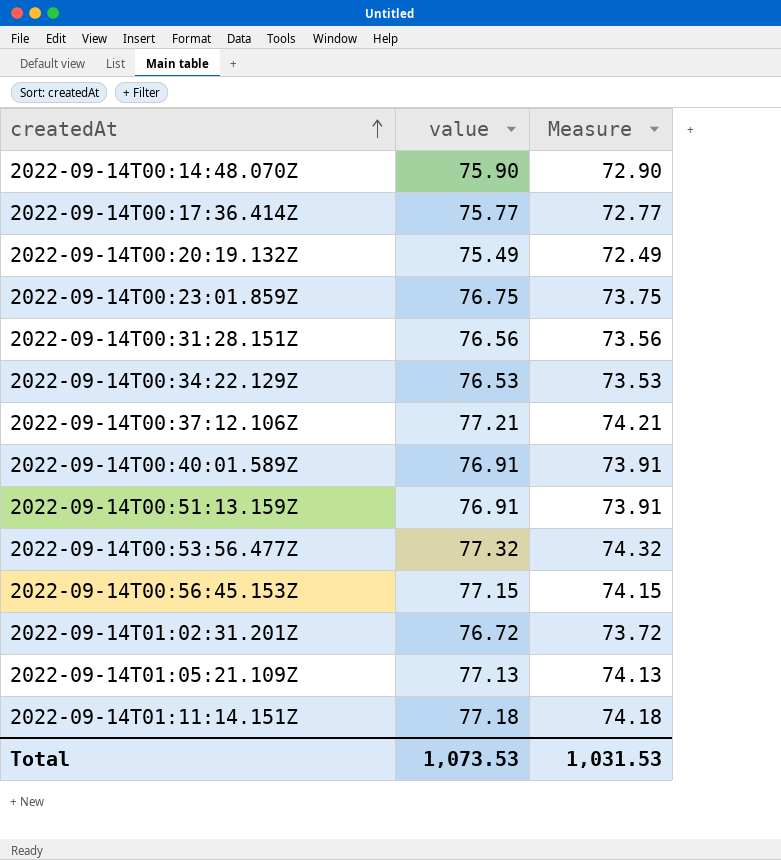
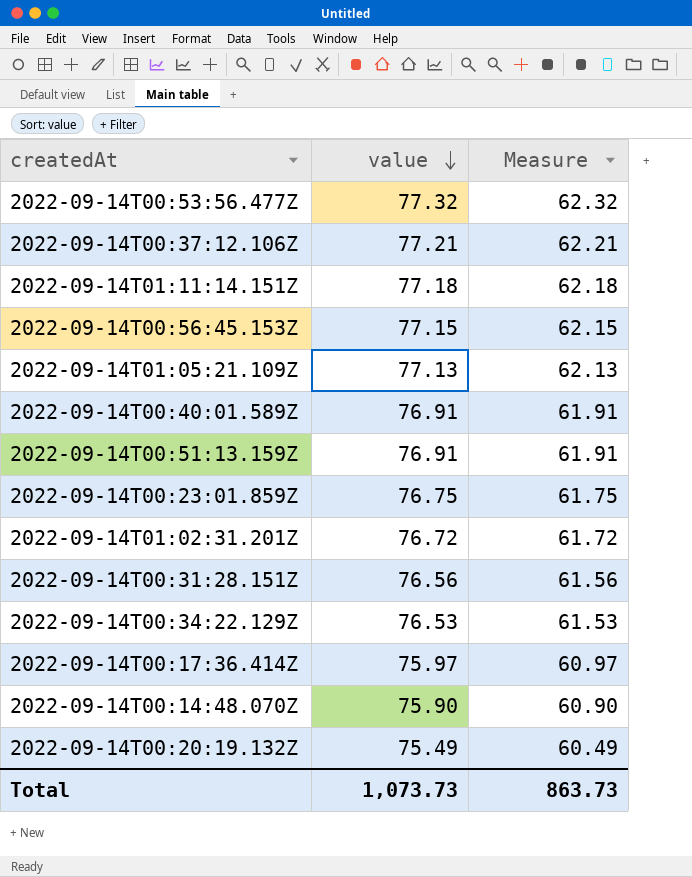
row order: createdAt ascending -> value descending
column Measure | formula: [value] - 3 -> [value] - 15
2022-09-14T00:17:36.414Z | value: 75.77 -> 75.97
Total | value: 1,073.53 -> 1,073.73
Total | Measure: 1,031.53 -> 863.73

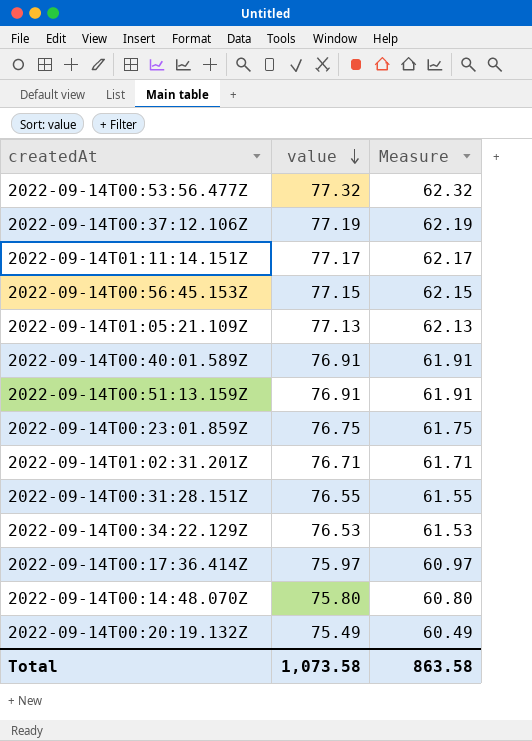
2022-09-14T00:37:12.106Z | value: 77.21 -> 77.19
2022-09-14T00:37:12.106Z | Measure: 62.21 -> 62.19
2022-09-14T01:11:14.151Z | value: 77.18 -> 77.17
2022-09-14T01:11:14.151Z | Measure: 62.18 -> 62.17
2022-09-14T01:02:31.201Z | value: 76.72 -> 76.71
2022-09-14T01:02:31.201Z | Measure: 61.72 -> 61.71
2022-09-14T00:31:28.151Z | value: 76.56 -> 76.55
2022-09-14T00:31:28.151Z | Measure: 61.56 -> 61.55
2022-09-14T00:14:48.070Z | value: 75.90 -> 75.80
2022-09-14T00:14:48.070Z | Measure: 60.90 -> 60.80
Total | value: 1,073.73 -> 1,073.58
Total | Measure: 863.73 -> 863.58

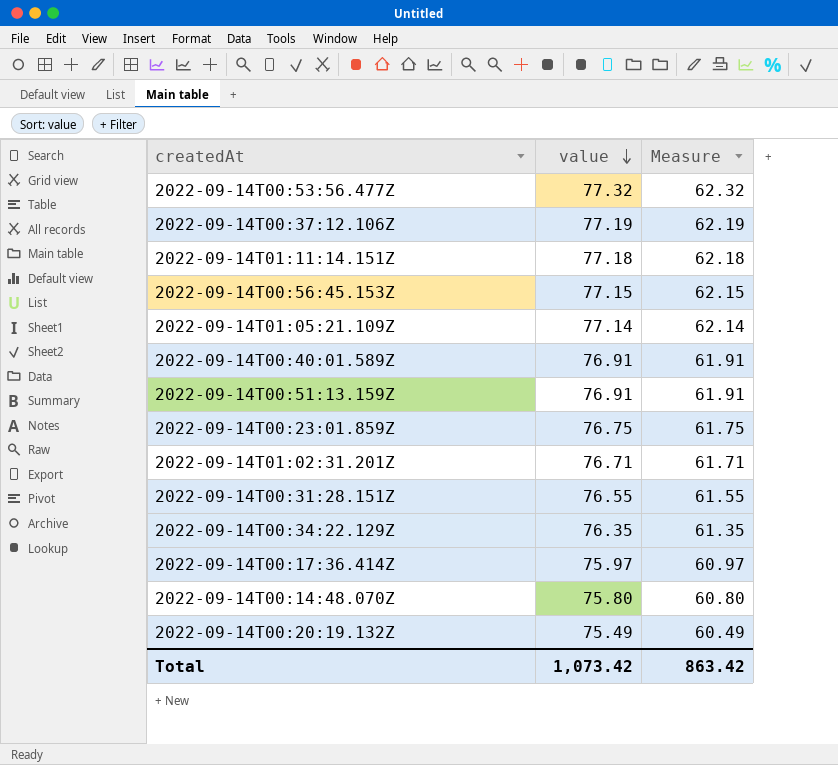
2022-09-14T01:11:14.151Z | value: 77.17 -> 77.18
2022-09-14T01:11:14.151Z | Measure: 62.17 -> 62.18
2022-09-14T01:05:21.109Z | value: 77.13 -> 77.14
2022-09-14T01:05:21.109Z | Measure: 62.13 -> 62.14
2022-09-14T00:34:22.129Z | value: 76.53 -> 76.35
2022-09-14T00:34:22.129Z | Measure: 61.53 -> 61.35
Total | value: 1,073.58 -> 1,073.42
Total | Measure: 863.58 -> 863.42

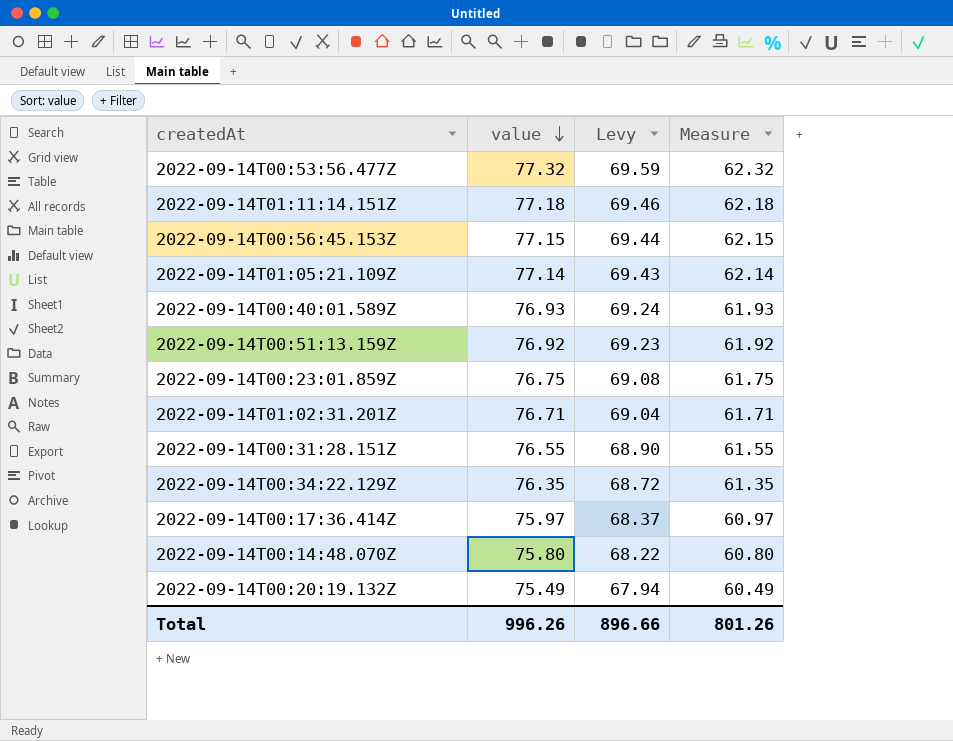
column Levy | formula: none -> [value] * 0.9
row 2022-09-14T00:37:12.106Z: 77.19 | 62.19 -> none
2022-09-14T00:40:01.589Z | value: 76.91 -> 76.93
2022-09-14T00:40:01.589Z | Measure: 61.91 -> 61.93
2022-09-14T00:51:13.159Z | value: 76.91 -> 76.92
2022-09-14T00:51:13.159Z | Measure: 61.91 -> 61.92
Total | value: 1,073.42 -> 996.26
Total | Measure: 863.42 -> 801.26

